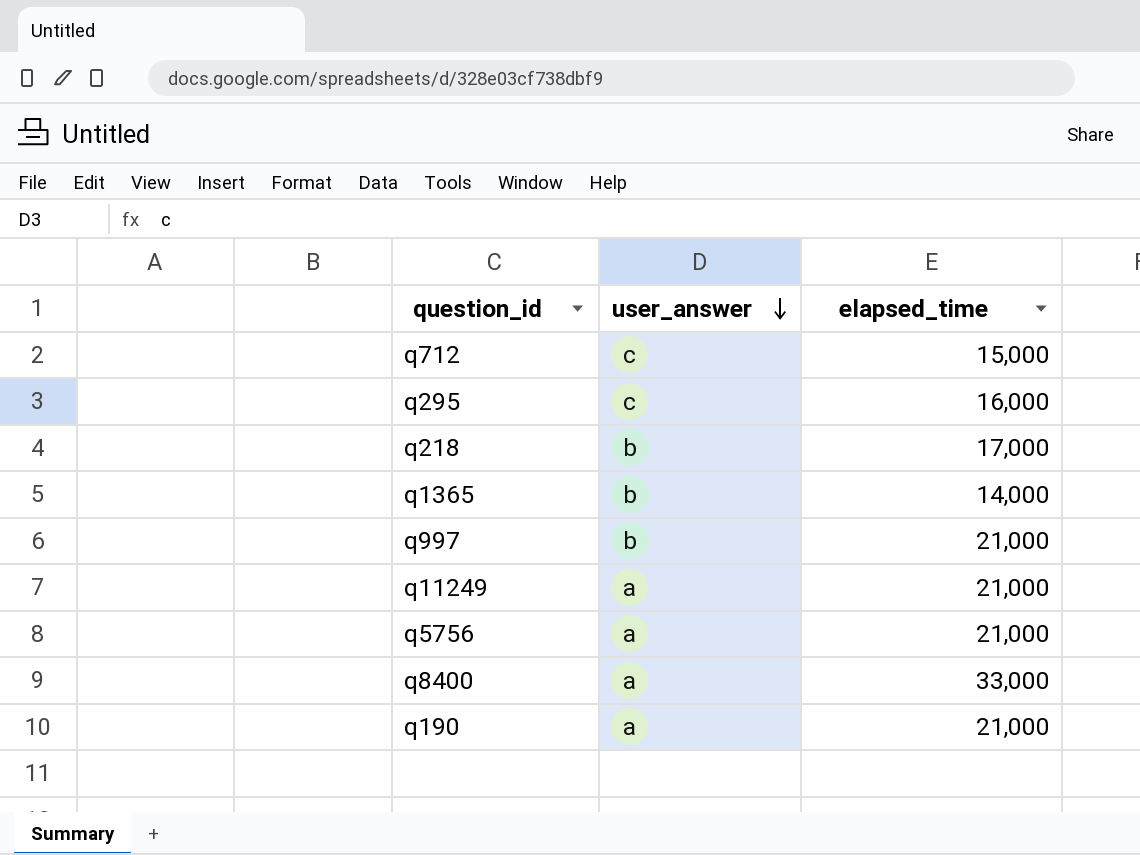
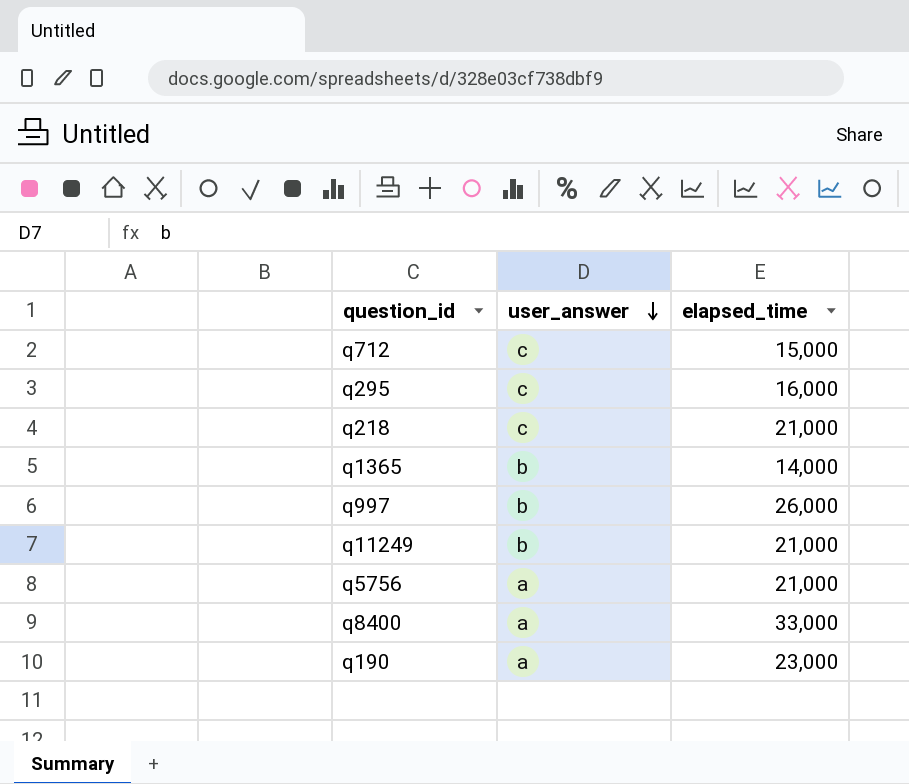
q218 | user_answer: b -> c
q218 | elapsed_time: 17,000 -> 21,000
q997 | elapsed_time: 21,000 -> 26,000
q11249 | user_answer: a -> b
q190 | elapsed_time: 21,000 -> 23,000

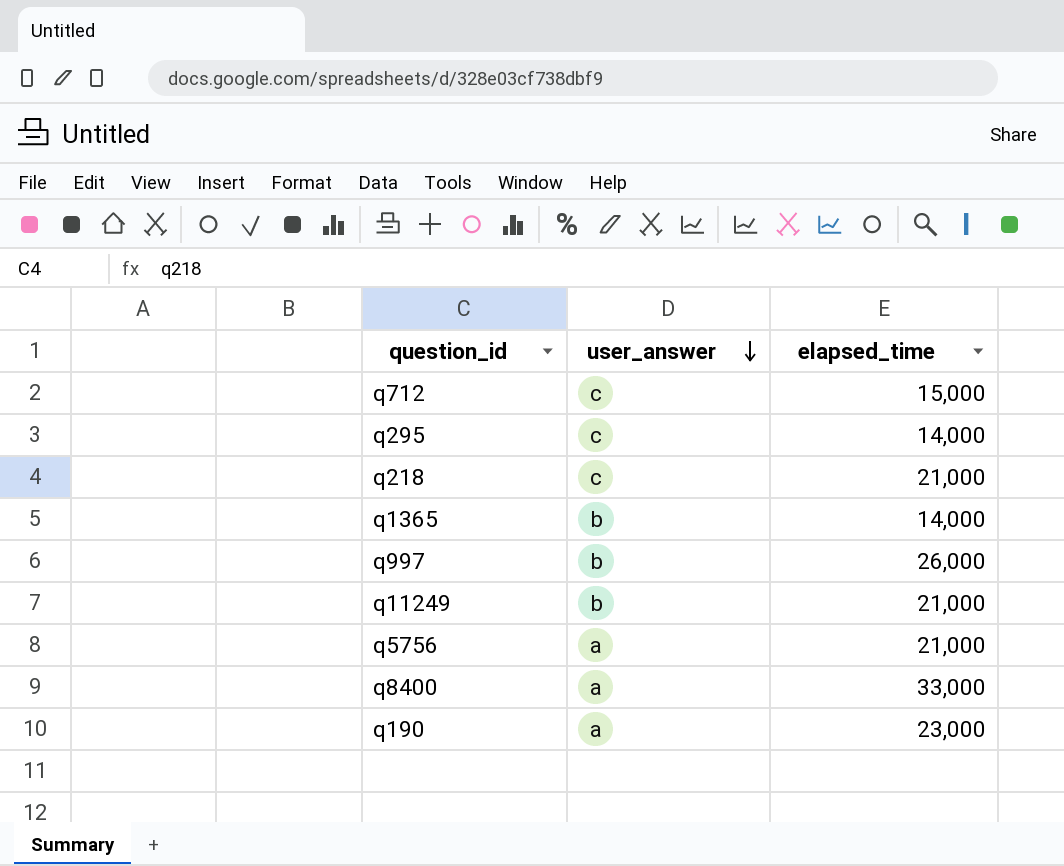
q295 | elapsed_time: 16,000 -> 14,000

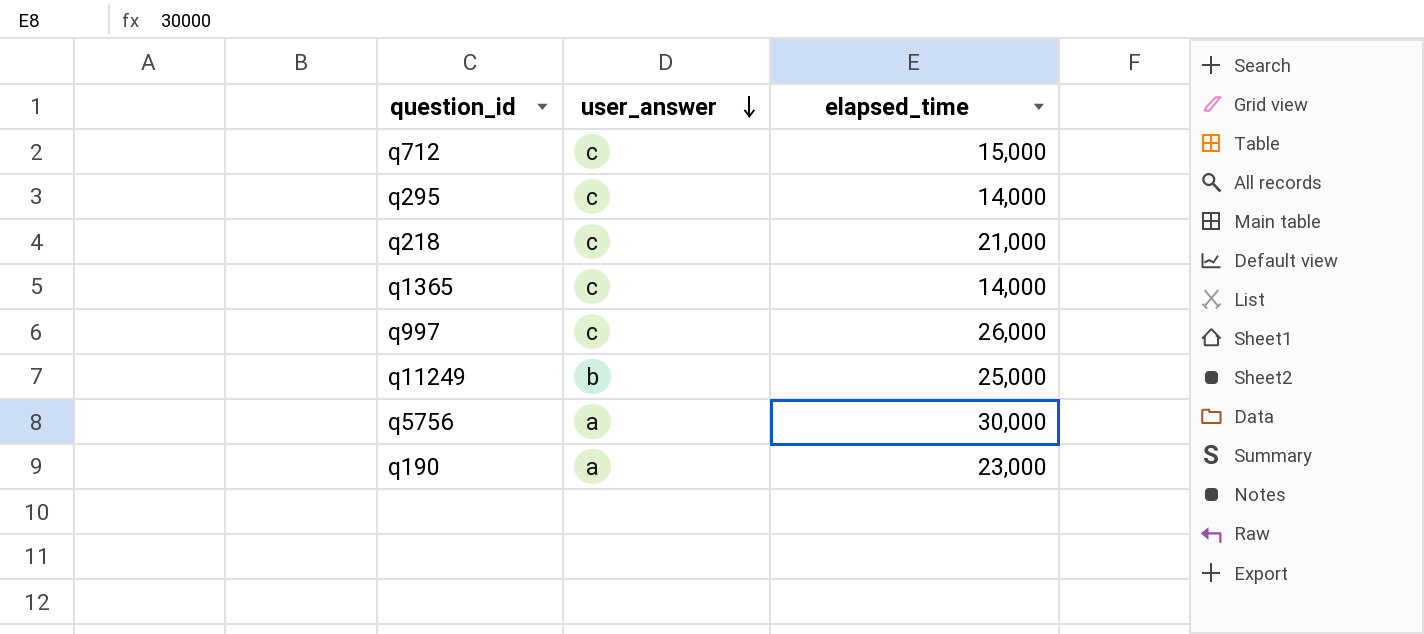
row q8400: a | 33,000 -> none
q1365 | user_answer: b -> c
q997 | user_answer: b -> c
q11249 | elapsed_time: 21,000 -> 25,000
q5756 | elapsed_time: 21,000 -> 30,000

